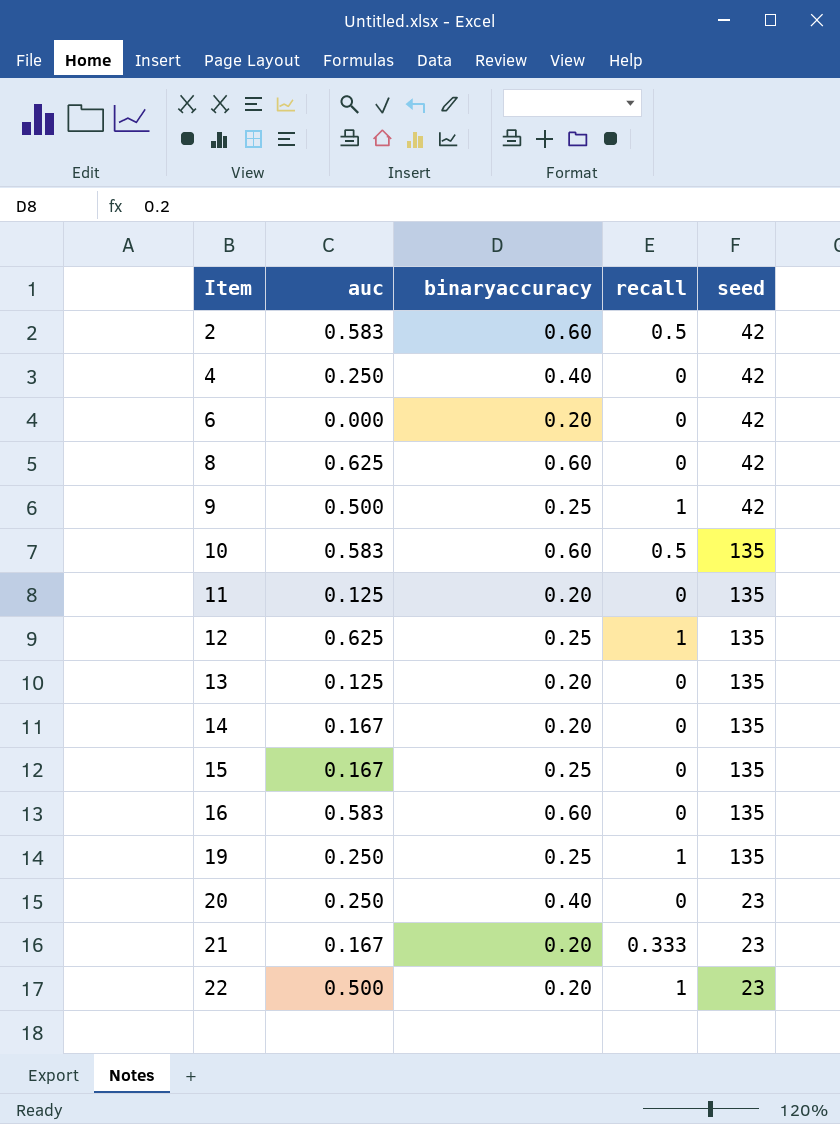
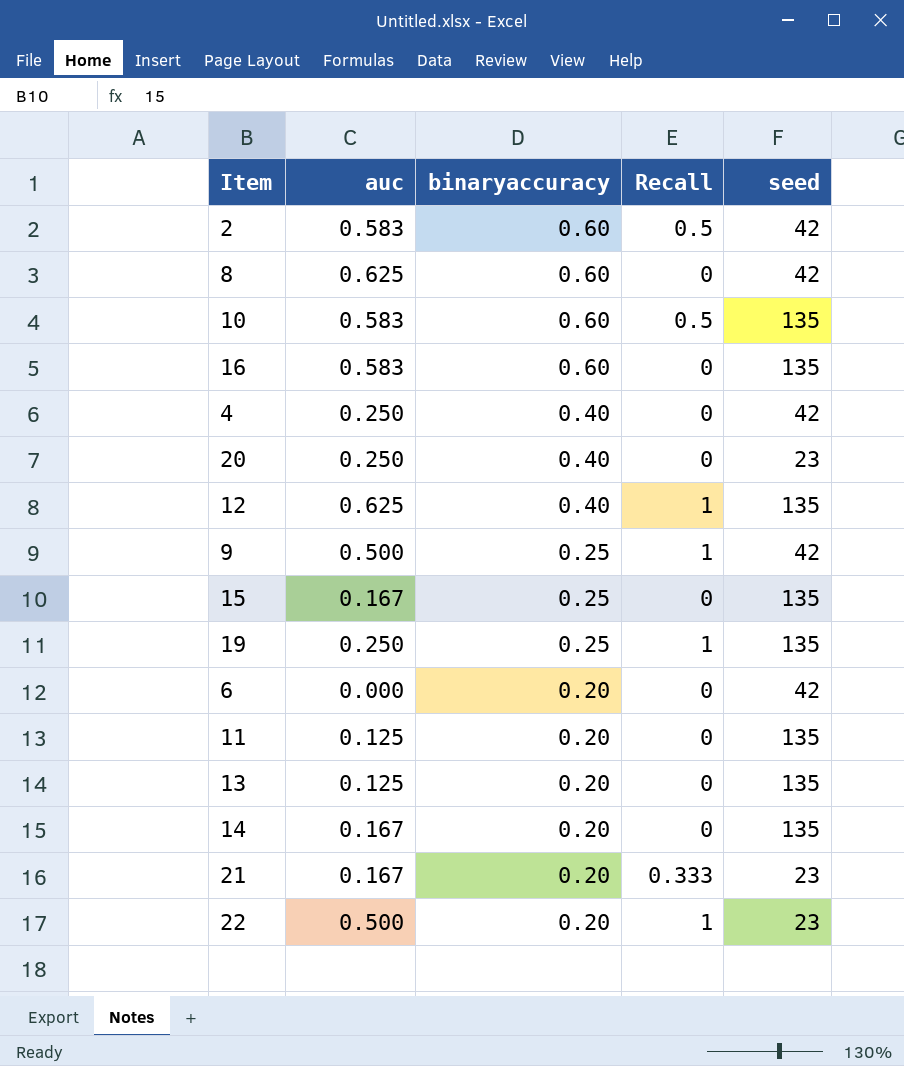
row order: Item ascending -> binaryaccuracy descending
column name: recall -> Recall
12 | binaryaccuracy: 0.25 -> 0.40

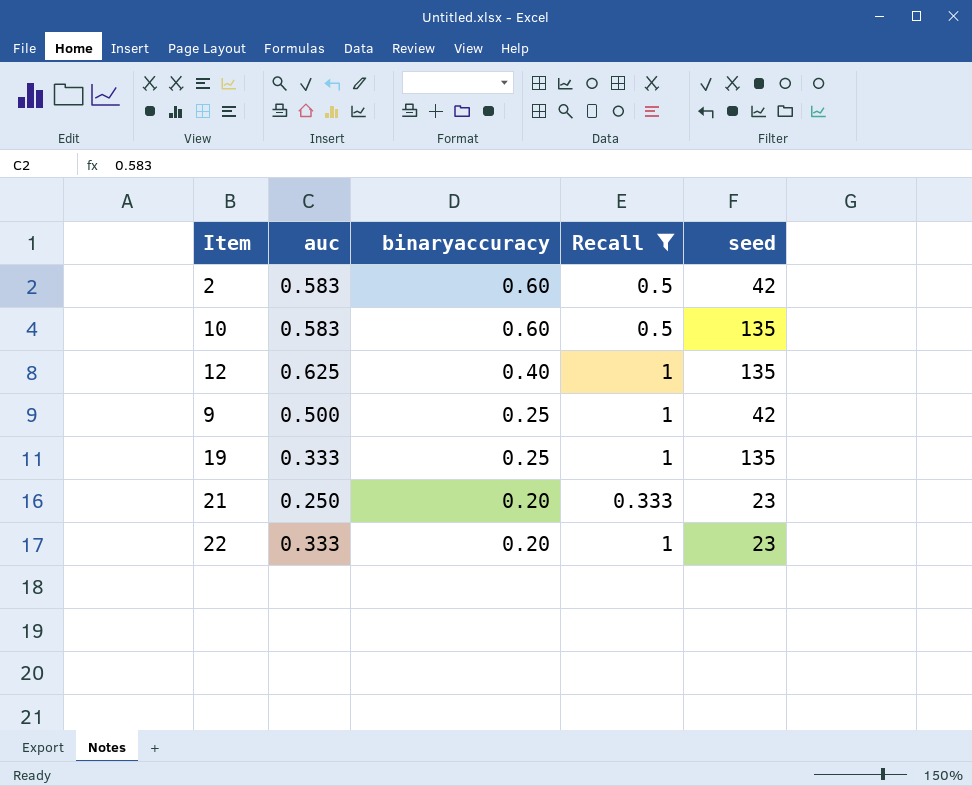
filter: none -> Recall != 0
19 | auc: 0.250 -> 0.333
21 | auc: 0.167 -> 0.250
22 | auc: 0.500 -> 0.333

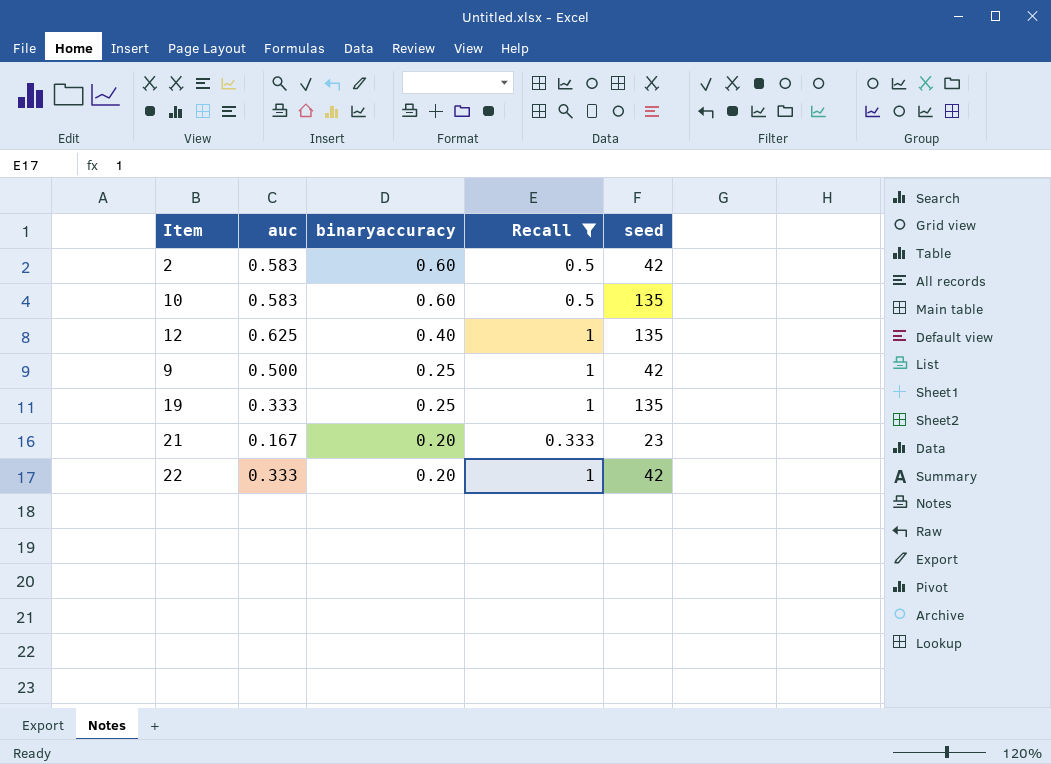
21 | auc: 0.250 -> 0.167
22 | seed: 23 -> 42

